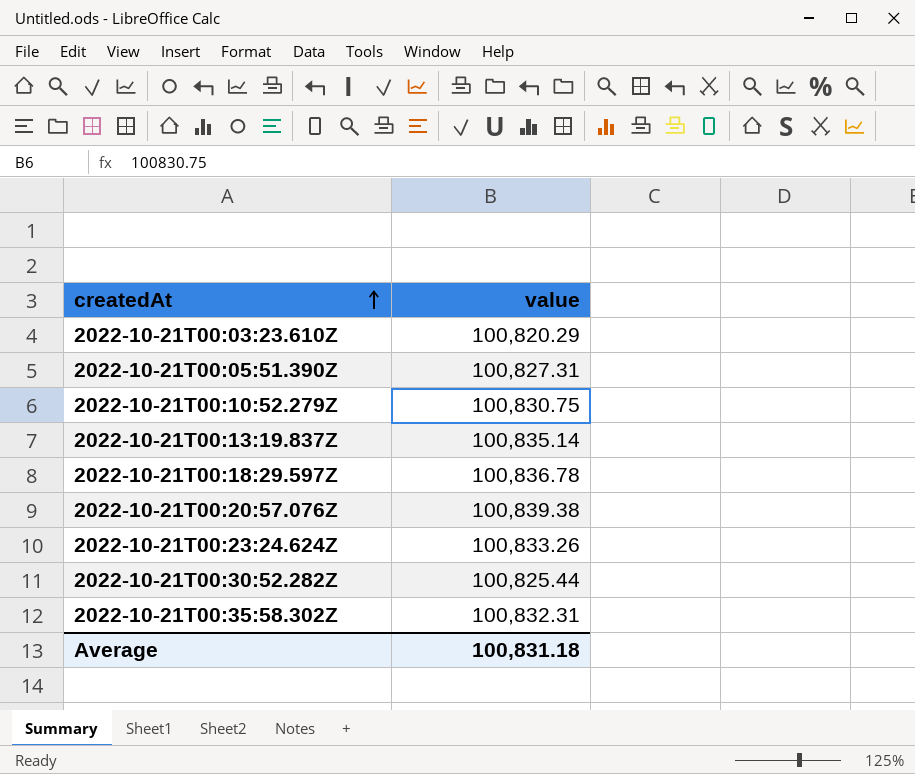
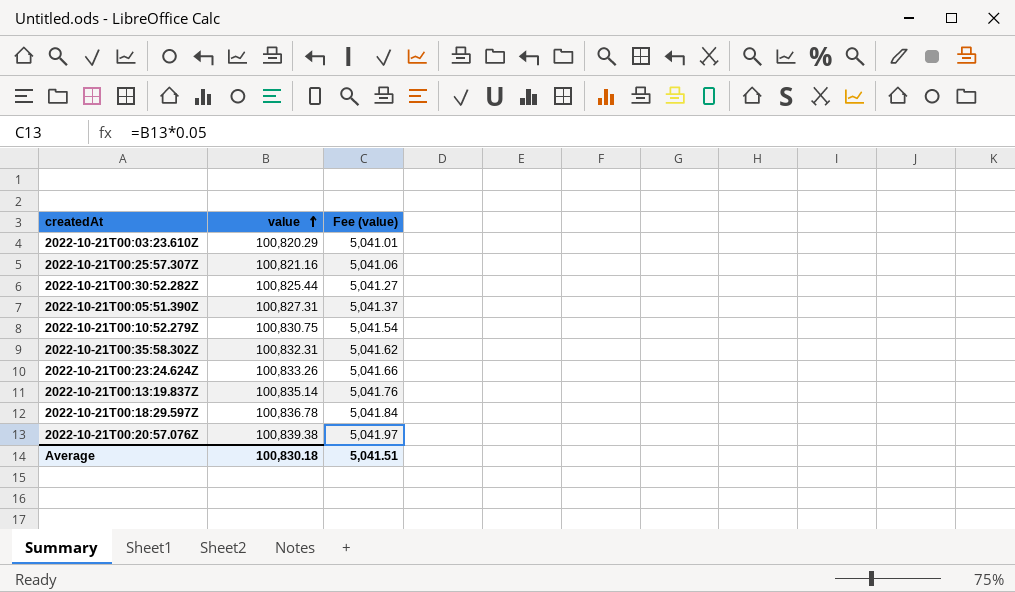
row order: createdAt ascending -> value ascending
column Fee (value) | formula: none -> [value] * 0.05
row 2022-10-21T00:25:57.307Z: none -> 100,821.16 | 5,041.06
Average | value: 100,831.18 -> 100,830.18

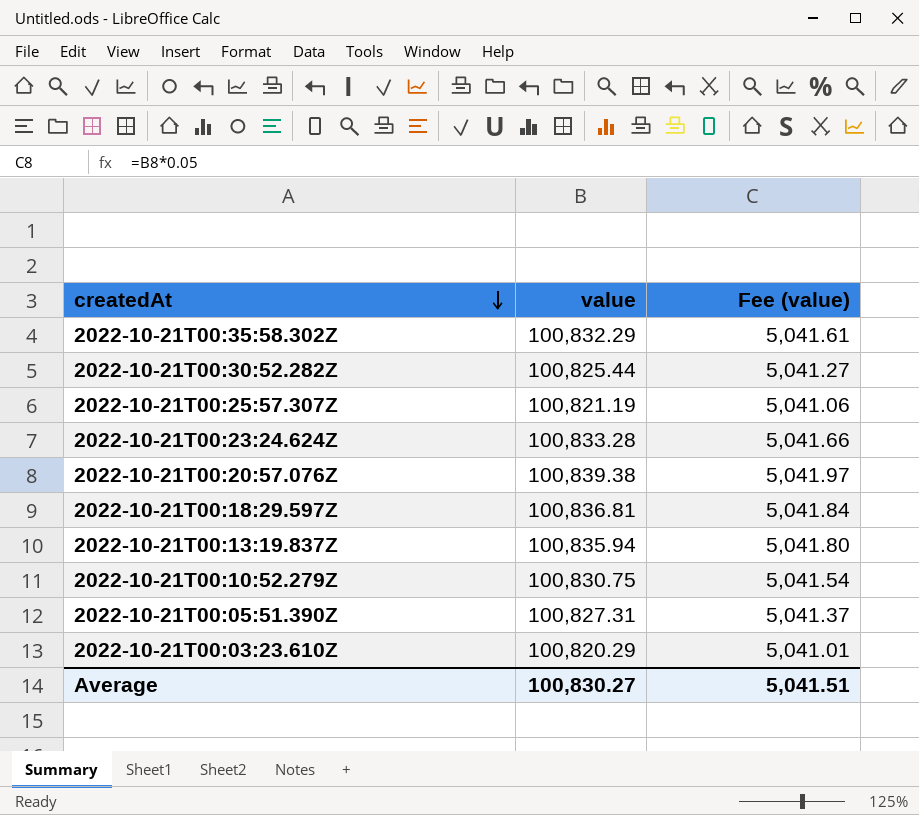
row order: value ascending -> createdAt descending
2022-10-21T00:35:58.302Z | value: 100,832.31 -> 100,832.29
2022-10-21T00:35:58.302Z | Fee (value): 5,041.62 -> 5,041.61
2022-10-21T00:25:57.307Z | value: 100,821.16 -> 100,821.19
2022-10-21T00:23:24.624Z | value: 100,833.26 -> 100,833.28
2022-10-21T00:18:29.597Z | value: 100,836.78 -> 100,836.81
2022-10-21T00:13:19.837Z | value: 100,835.14 -> 100,835.94
2022-10-21T00:13:19.837Z | Fee (value): 5,041.76 -> 5,041.80
Average | value: 100,830.18 -> 100,830.27

